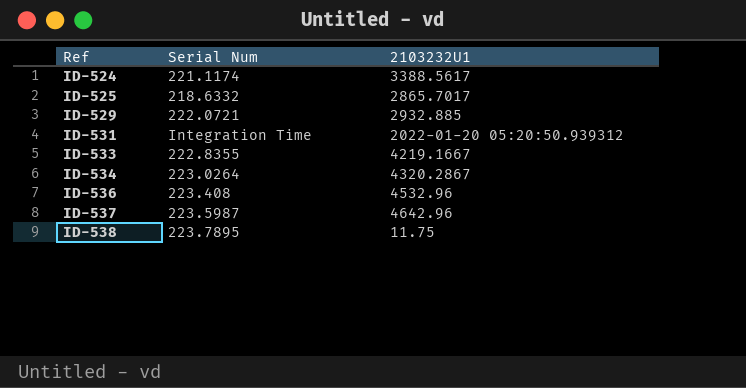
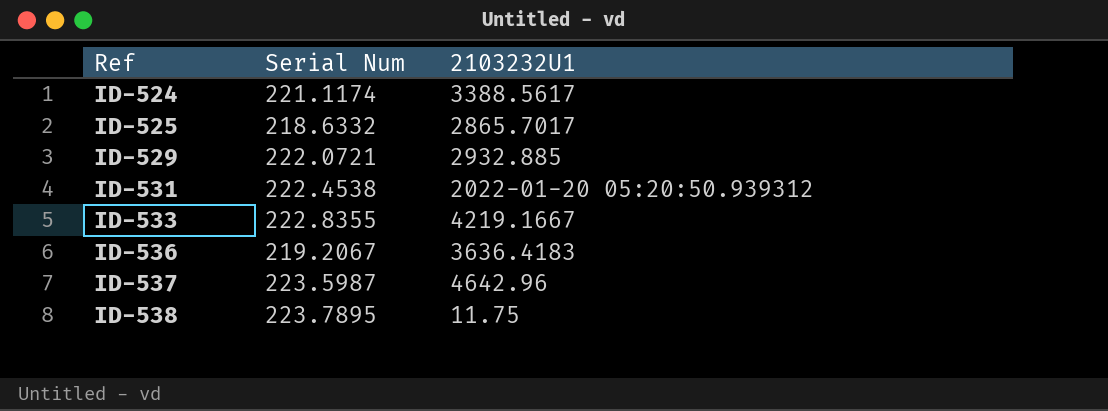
row ID-534: 223.0264 | 4320.2867 -> none
ID-531 | Serial Num: Integration Time -> 222.4538
ID-536 | Serial Num: 223.408 -> 219.2067
ID-536 | 2103232U1: 4532.96 -> 3636.4183

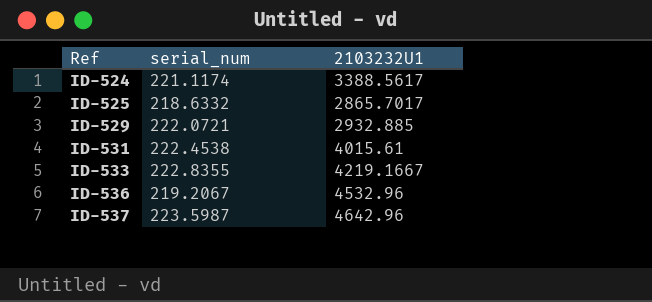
column name: Serial Num -> serial_num
row ID-538: 223.7895 | 11.75 -> none
ID-531 | 2103232U1: 2022-01-20 05:20:50.939312 -> 4015.61
ID-536 | 2103232U1: 3636.4183 -> 4532.96

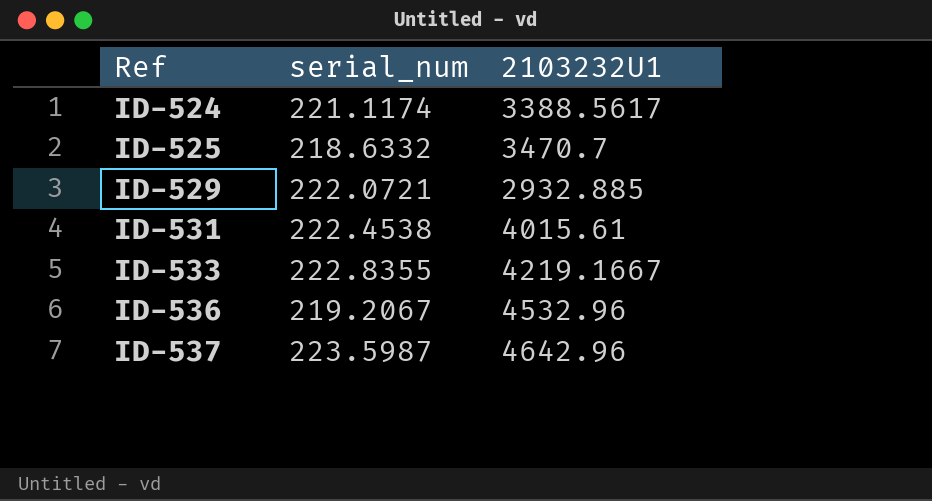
ID-525 | 2103232U1: 2865.7017 -> 3470.7

